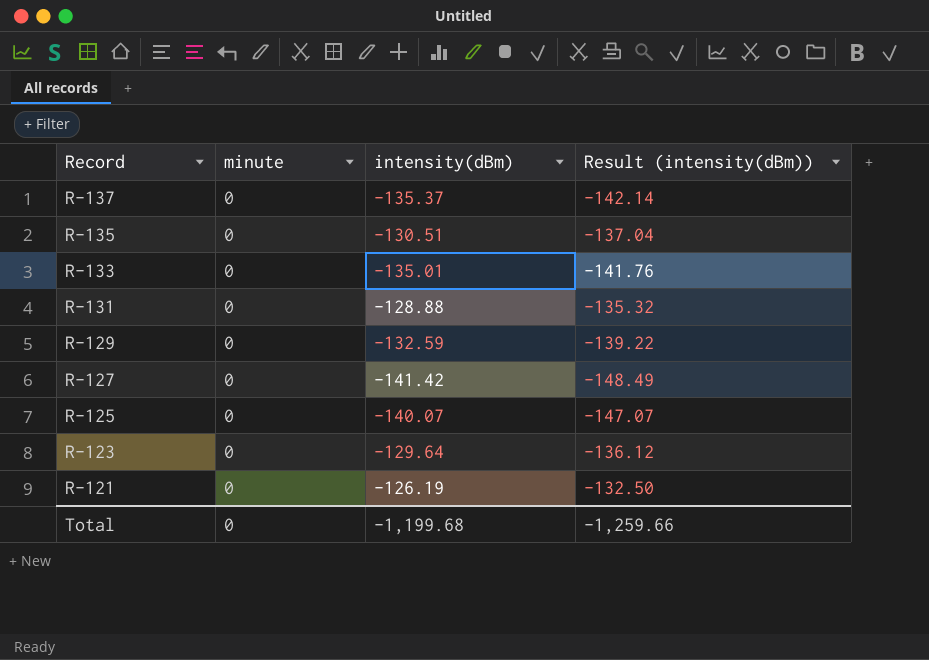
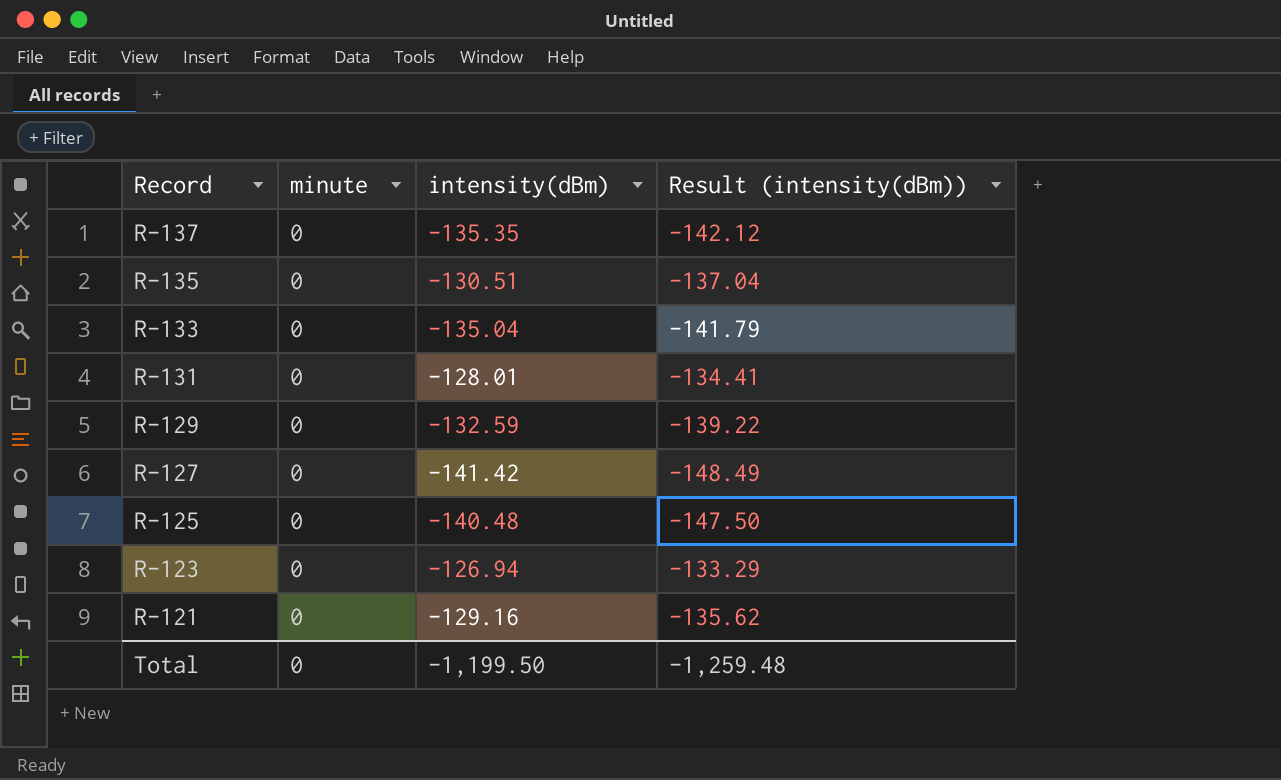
R-137 | intensity(dBm): -135.37 -> -135.35
R-137 | Result (intensity(dBm)): -142.14 -> -142.12
R-133 | intensity(dBm): -135.01 -> -135.04
R-133 | Result (intensity(dBm)): -141.76 -> -141.79
R-131 | intensity(dBm): -128.88 -> -128.01
R-131 | Result (intensity(dBm)): -135.32 -> -134.41
R-125 | intensity(dBm): -140.07 -> -140.48
R-125 | Result (intensity(dBm)): -147.07 -> -147.50
R-123 | intensity(dBm): -129.64 -> -126.94
R-123 | Result (intensity(dBm)): -136.12 -> -133.29
R-121 | intensity(dBm): -126.19 -> -129.16
R-121 | Result (intensity(dBm)): -132.50 -> -135.62
Total | intensity(dBm): -1,199.68 -> -1,199.50
Total | Result (intensity(dBm)): -1,259.66 -> -1,259.48

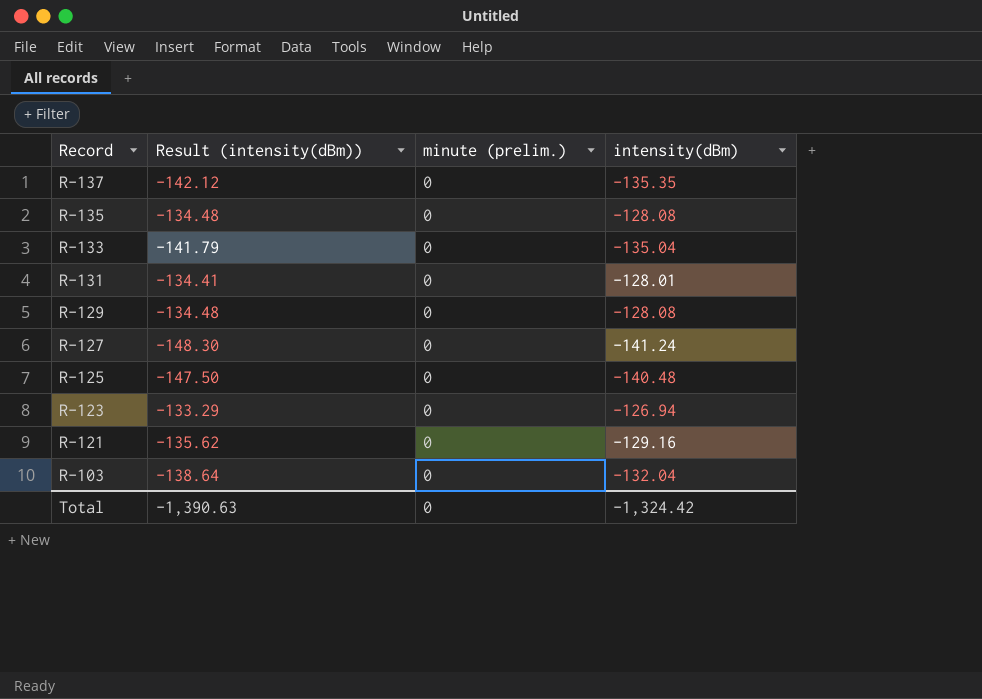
column Result (intensity(dBm)) | position: 4 -> 2
column name: minute -> minute (prelim.)
R-135 | Result (intensity(dBm)): -137.04 -> -134.48
R-135 | intensity(dBm): -130.51 -> -128.08
R-129 | Result (intensity(dBm)): -139.22 -> -134.48
R-129 | intensity(dBm): -132.59 -> -128.08
R-127 | Result (intensity(dBm)): -148.49 -> -148.30
R-127 | intensity(dBm): -141.42 -> -141.24
row R-103: none -> -138.64 | 0 | -132.04
Total | Result (intensity(dBm)): -1,259.48 -> -1,390.63
Total | intensity(dBm): -1,199.50 -> -1,324.42

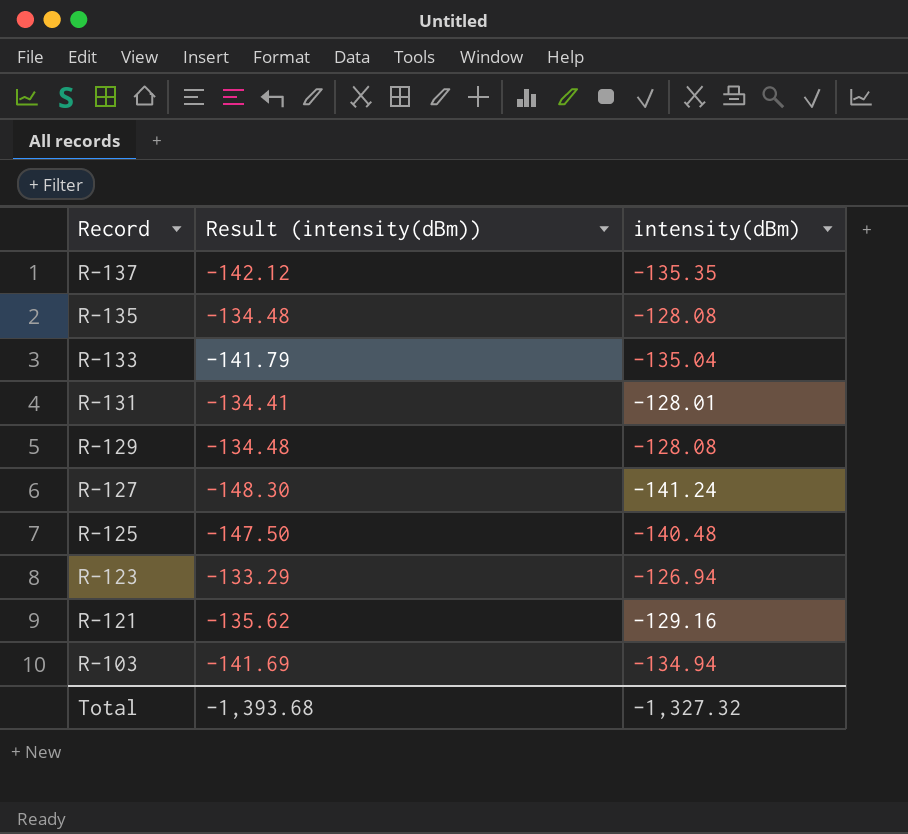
column minute (prelim.) | position: 3 -> none
R-103 | Result (intensity(dBm)): -138.64 -> -141.69
R-103 | intensity(dBm): -132.04 -> -134.94
Total | Result (intensity(dBm)): -1,390.63 -> -1,393.68
Total | intensity(dBm): -1,324.42 -> -1,327.32

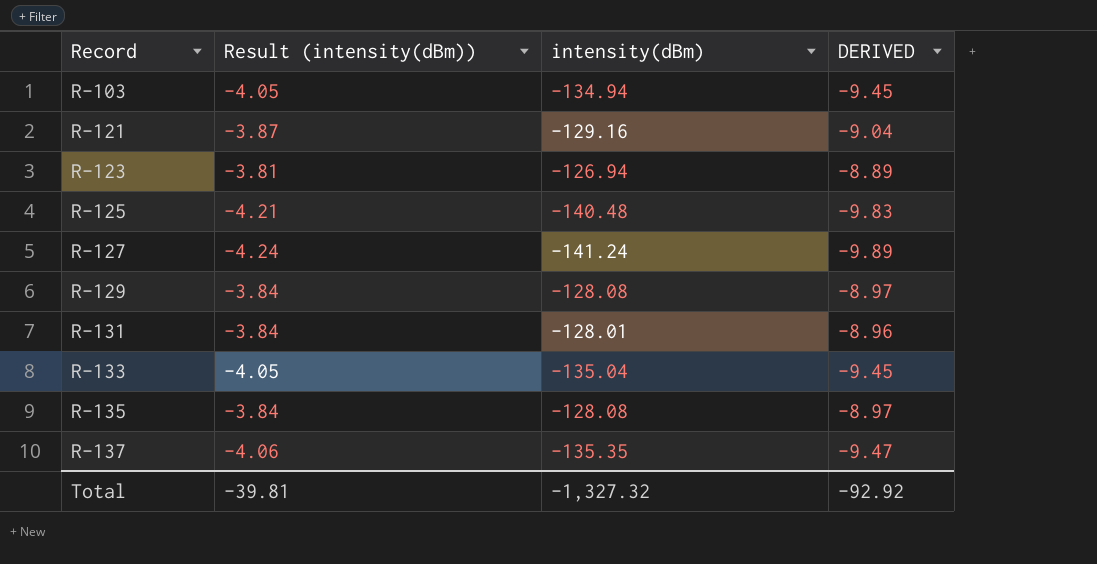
row order: Record descending -> Record ascending
column Result (intensity(dBm)) | formula: [intensity(dBm)] * 1.05 -> [intensity(dBm)] * 0.03
column DERIVED | formula: none -> [intensity(dBm)] * 0.07
Total | Result (intensity(dBm)): -1,393.68 -> -39.81

